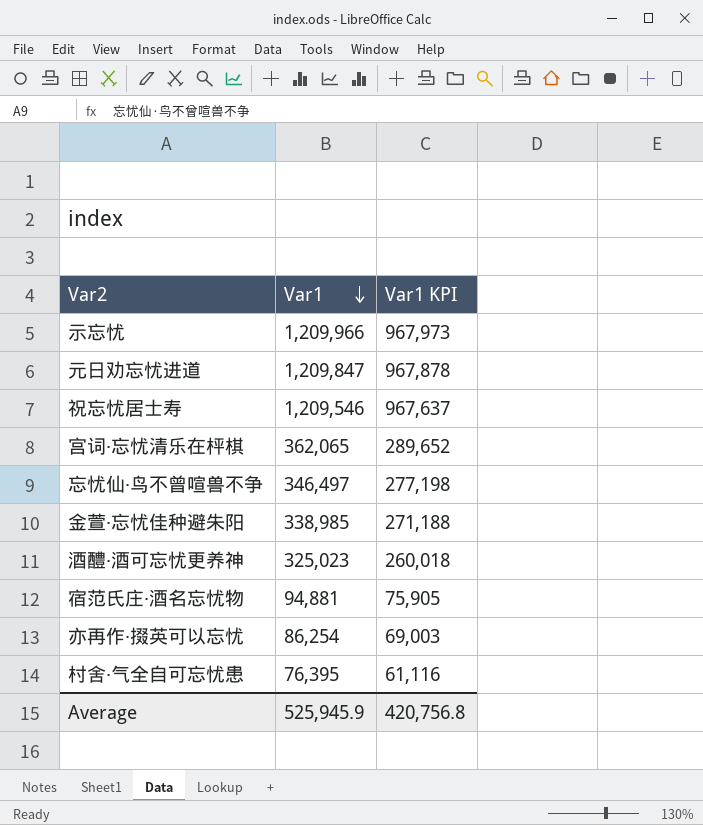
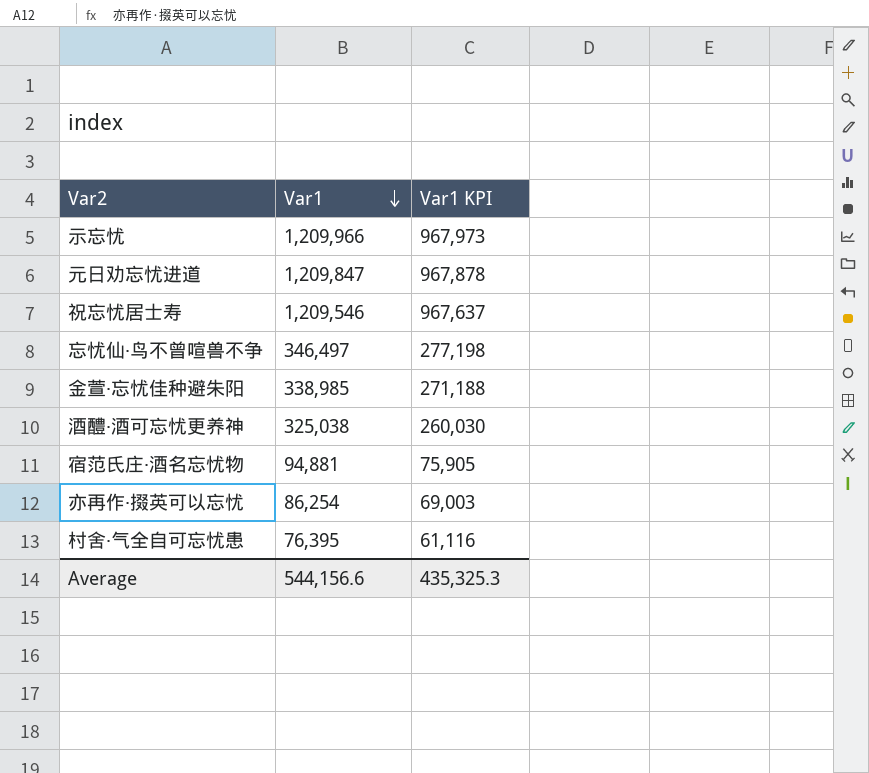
row 宫词·忘忧清乐在枰棋: 362,065 | 289,652 -> none
酒醴·酒可忘忧更养神 | Var1: 325,023 -> 325,038
酒醴·酒可忘忧更养神 | Var1 KPI: 260,018 -> 260,030
Average | Var1: 525,945.9 -> 544,156.6
Average | Var1 KPI: 420,756.8 -> 435,325.3

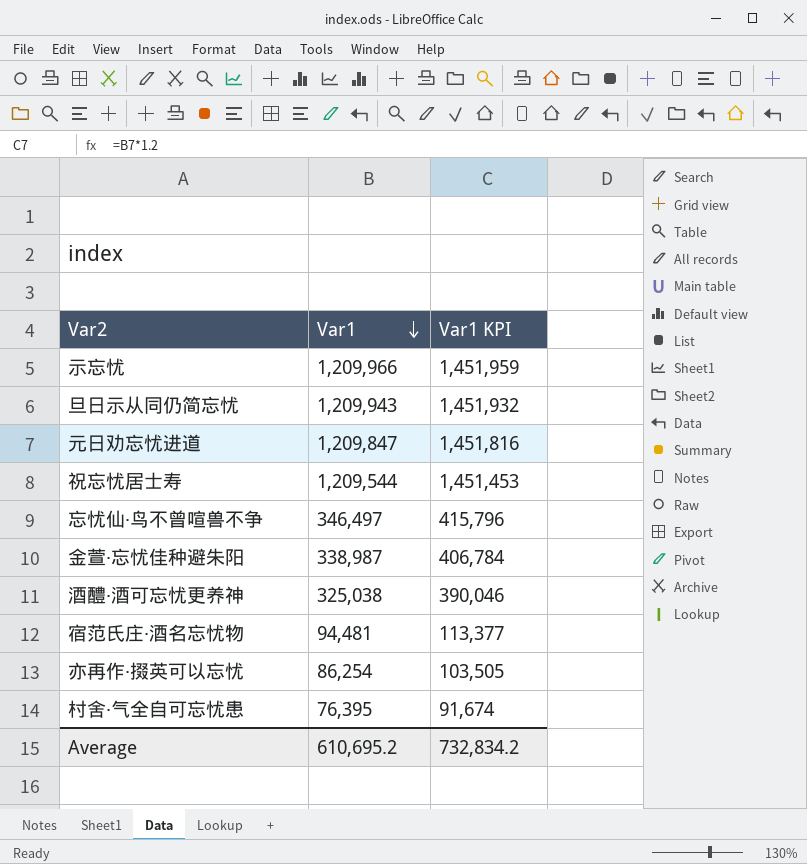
column Var1 KPI | formula: [Var1] * 0.8 -> [Var1] * 1.2
row 旦日示从同仍简忘忧: none -> 1,209,943 | 1,451,932
祝忘忧居士寿 | Var1: 1,209,546 -> 1,209,544
金萱·忘忧佳种避朱阳 | Var1: 338,985 -> 338,987
宿范氏庄·酒名忘忧物 | Var1: 94,881 -> 94,481
Average | Var1: 544,156.6 -> 610,695.2
Average | Var1 KPI: 435,325.3 -> 732,834.2

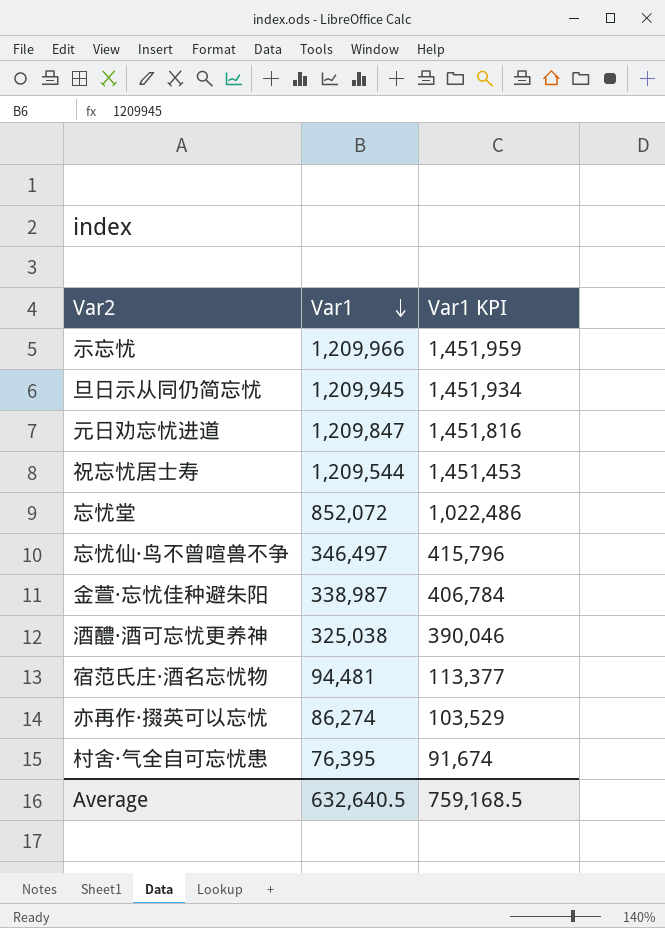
旦日示从同仍简忘忧 | Var1: 1,209,943 -> 1,209,945
旦日示从同仍简忘忧 | Var1 KPI: 1,451,932 -> 1,451,934
row 忘忧堂: none -> 852,072 | 1,022,486
亦再作·掇英可以忘忧 | Var1: 86,254 -> 86,274
亦再作·掇英可以忘忧 | Var1 KPI: 103,505 -> 103,529
Average | Var1: 610,695.2 -> 632,640.5
Average | Var1 KPI: 732,834.2 -> 759,168.5

